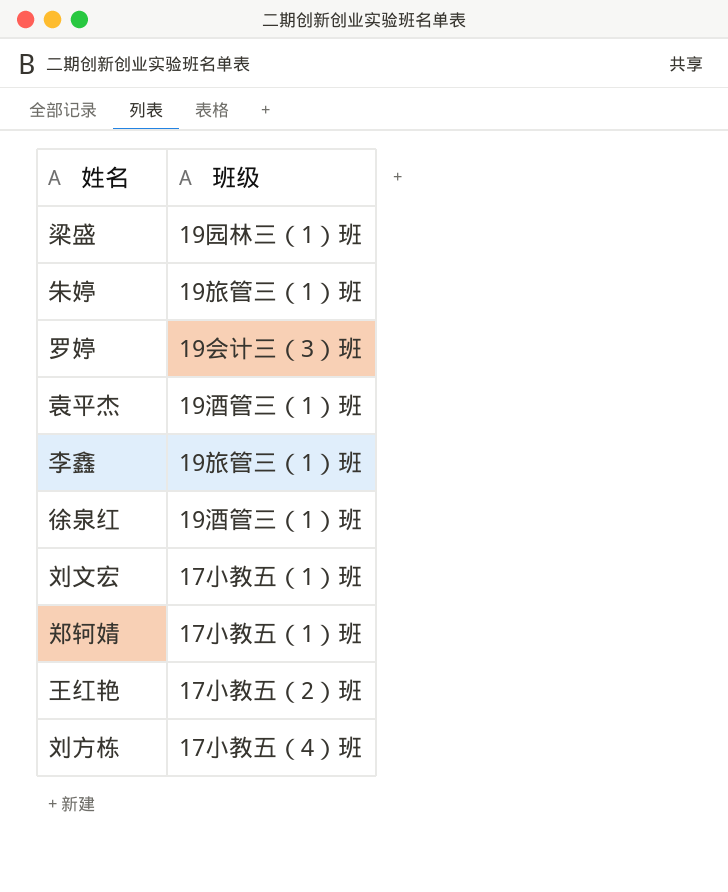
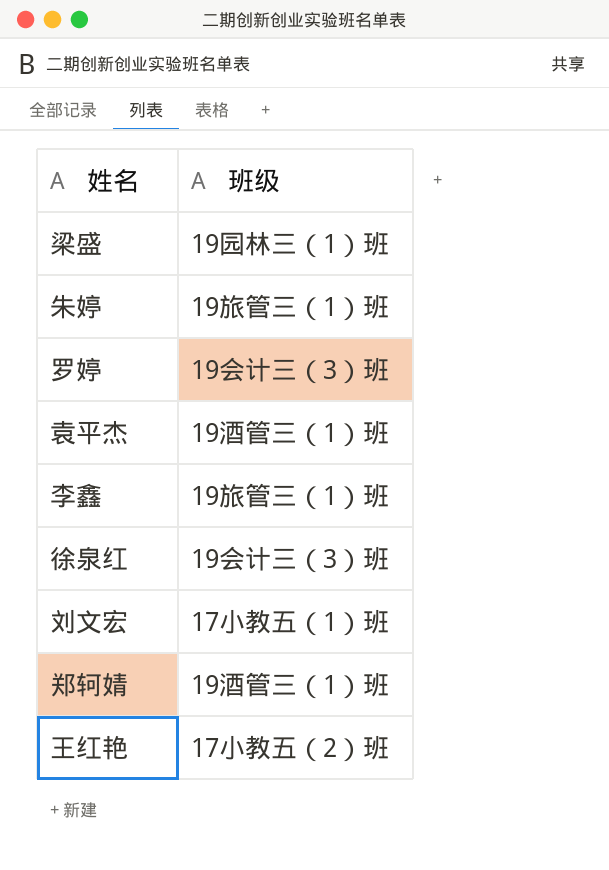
row 刘方栋: 17小教五（4）班 -> none
徐泉红 | 班级: 19酒管三（1）班 -> 19会计三（3）班
郑轲婧 | 班级: 17小教五（1）班 -> 19酒管三（1）班

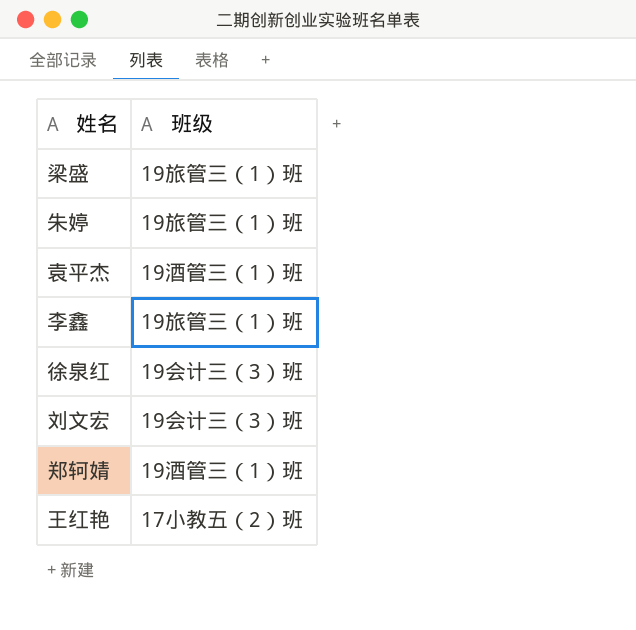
row 罗婷: 19会计三（3）班 -> none
梁盛 | 班级: 19园林三（1）班 -> 19旅管三（1）班
刘文宏 | 班级: 17小教五（1）班 -> 19会计三（3）班

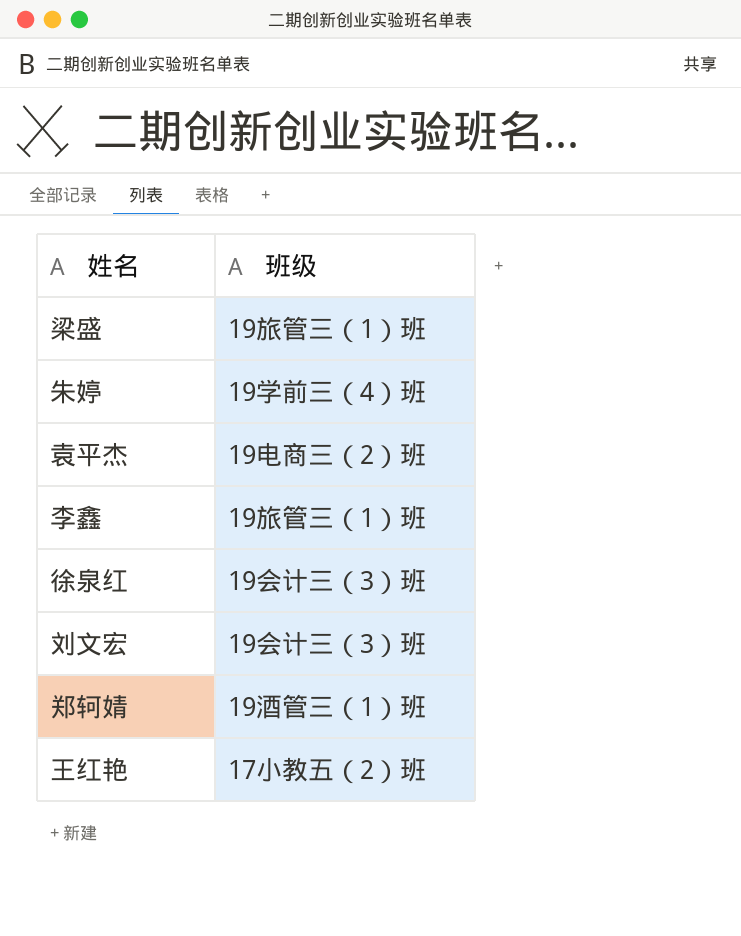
朱婷 | 班级: 19旅管三（1）班 -> 19学前三（4）班
袁平杰 | 班级: 19酒管三（1）班 -> 19电商三（2）班

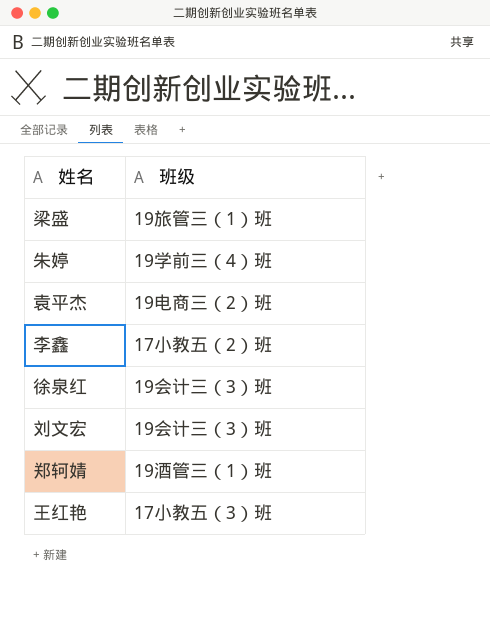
李鑫 | 班级: 19旅管三（1）班 -> 17小教五（2）班
王红艳 | 班级: 17小教五（2）班 -> 17小教五（3）班

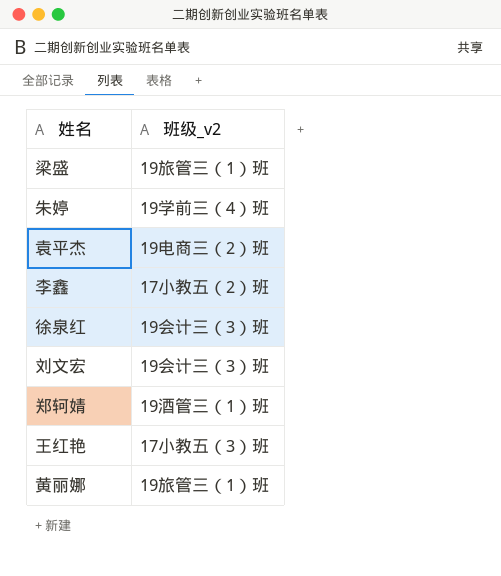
column name: 班级 -> 班级_v2
row 黄丽娜: none -> 19旅管三（1）班

